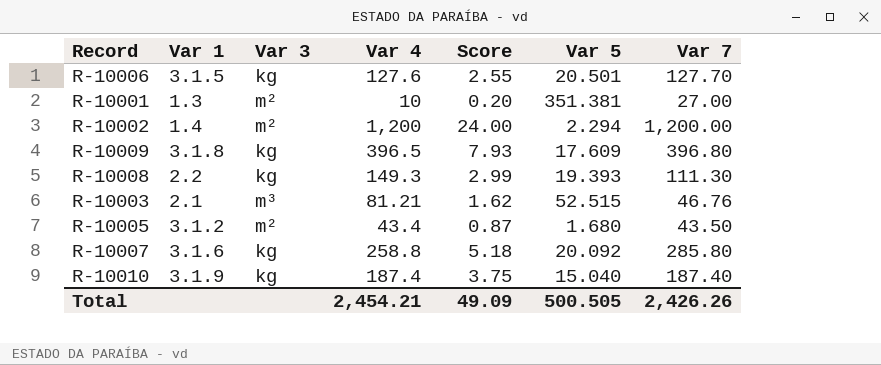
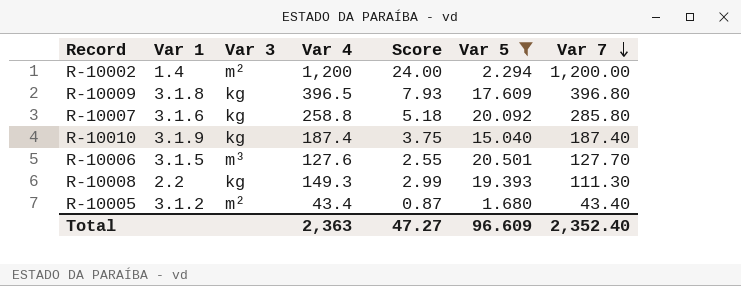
filter: none -> Var 5 <= 20.501
row order: none -> Var 7 descending
R-10006 | Var 3: kg -> m³
R-10005 | Var 7: 43.50 -> 43.40
Total | Var 4: 2,454.21 -> 2,363
Total | Score: 49.09 -> 47.27
Total | Var 5: 500.505 -> 96.609
Total | Var 7: 2,426.26 -> 2,352.40

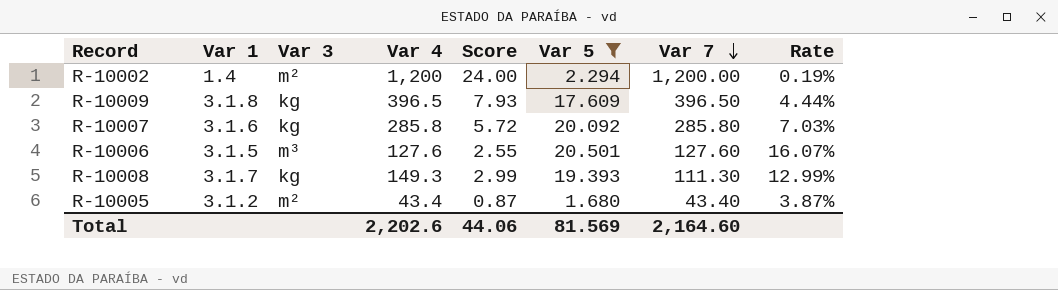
column Rate | formula: none -> [Var 5] / [Var 4]
row R-10010: 3.1.9 | kg | 187.4 | 3.75 | 15.040 | 187.40 -> none
R-10009 | Var 7: 396.80 -> 396.50
R-10007 | Var 4: 258.8 -> 285.8
R-10007 | Score: 5.18 -> 5.72
R-10006 | Var 7: 127.70 -> 127.60
R-10008 | Var 1: 2.2 -> 3.1.7
Total | Var 4: 2,363 -> 2,202.6
Total | Score: 47.27 -> 44.06
Total | Var 5: 96.609 -> 81.569
Total | Var 7: 2,352.40 -> 2,164.60

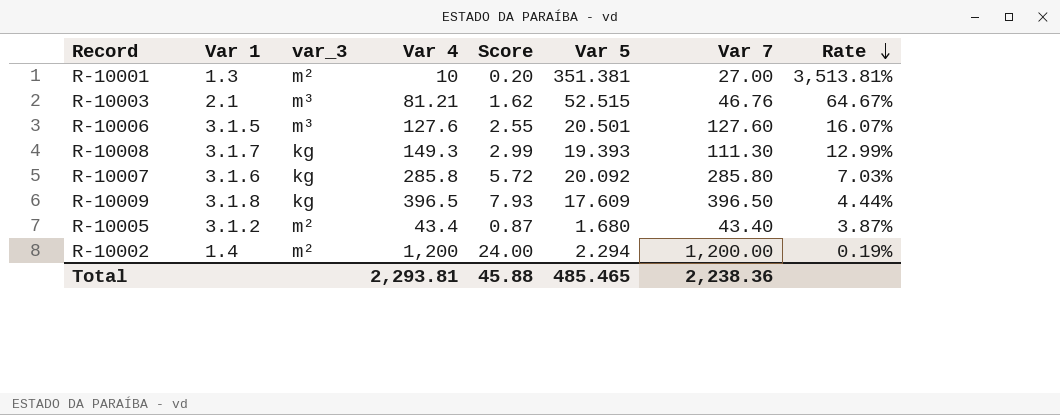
filter: Var 5 <= 20.501 -> none
row order: Var 7 descending -> Rate descending
column name: Var 3 -> var_3
Total | Var 4: 2,202.6 -> 2,293.81
Total | Score: 44.06 -> 45.88
Total | Var 5: 81.569 -> 485.465
Total | Var 7: 2,164.60 -> 2,238.36

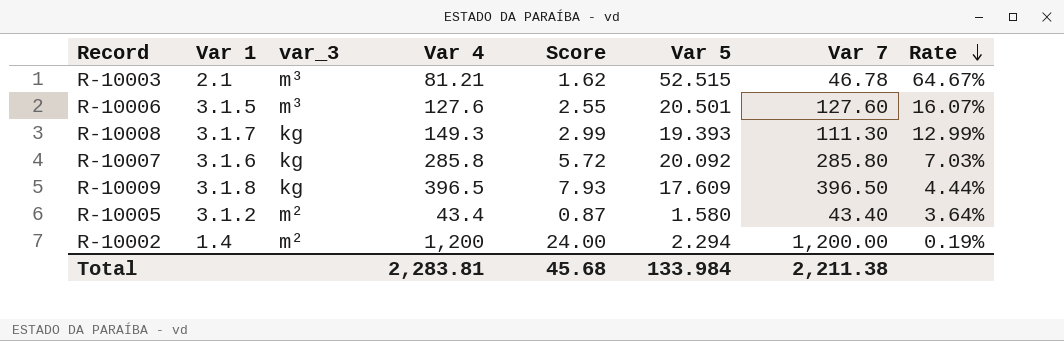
row R-10001: 1.3 | m² | 10 | 0.20 | 351.381 | 27.00 | 3,513.81% -> none
R-10003 | Var 7: 46.76 -> 46.78
R-10005 | Var 5: 1.680 -> 1.580
R-10005 | Rate: 3.87% -> 3.64%
Total | Var 4: 2,293.81 -> 2,283.81
Total | Score: 45.88 -> 45.68
Total | Var 5: 485.465 -> 133.984
Total | Var 7: 2,238.36 -> 2,211.38

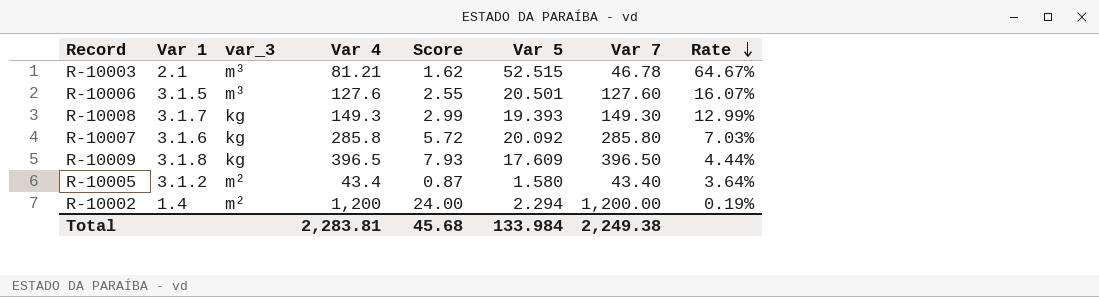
R-10008 | Var 7: 111.30 -> 149.30
Total | Var 7: 2,211.38 -> 2,249.38

